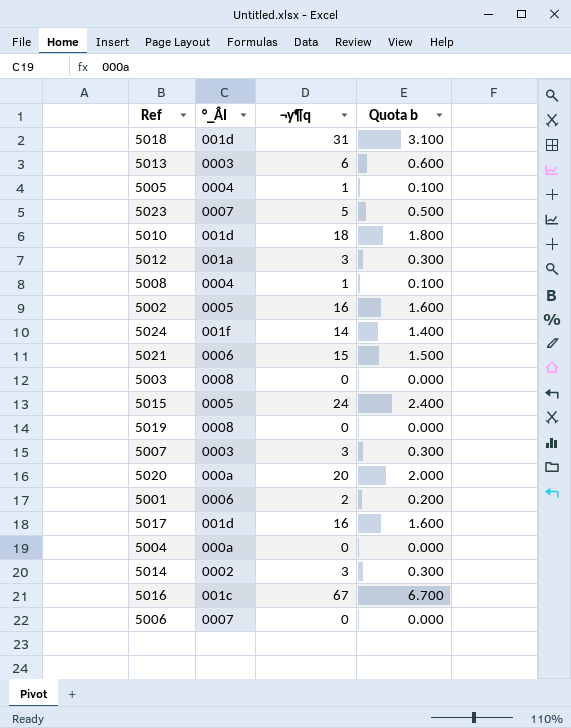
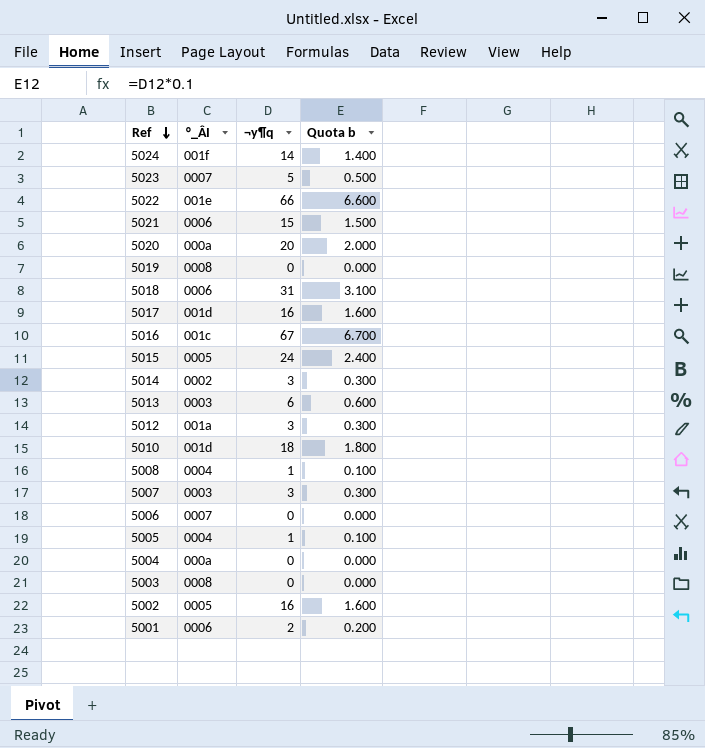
row order: none -> Ref descending
row 5022: none -> 001e | 66 | 6.600
5018 | °_ÂI: 001d -> 0006

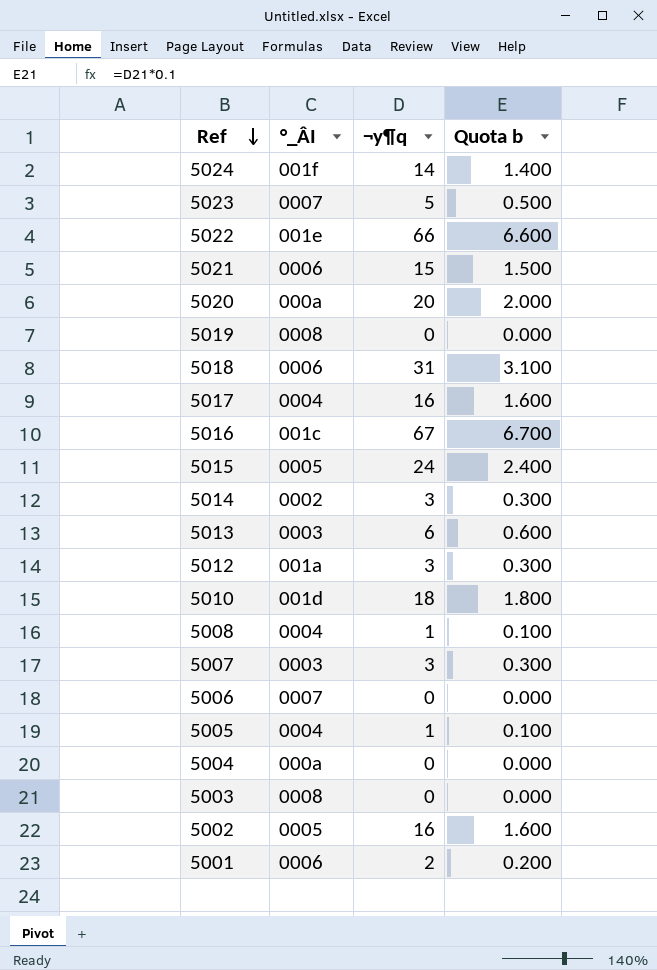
5017 | °_ÂI: 001d -> 0004

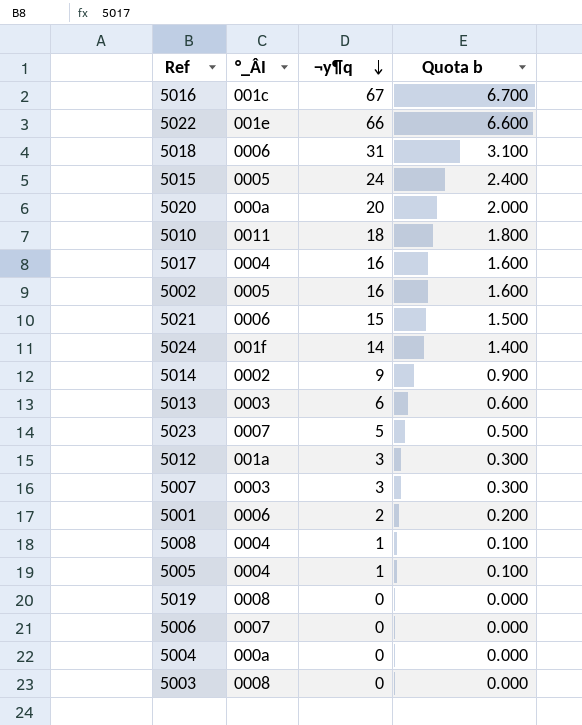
row order: Ref descending -> ¬y¶q descending
5010 | °_ÂI: 001d -> 0011
5014 | ¬y¶q: 3 -> 9
5014 | Quota b: 0.300 -> 0.900

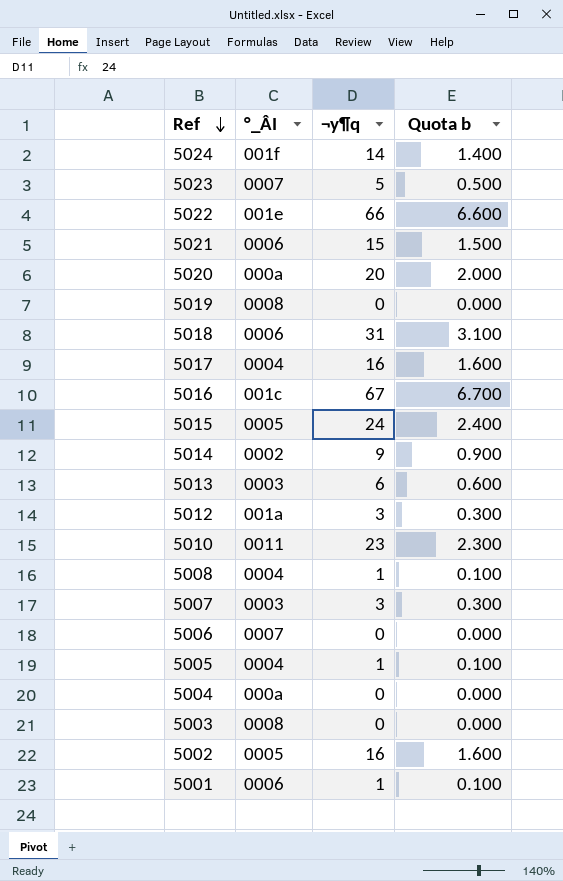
row order: ¬y¶q descending -> Ref descending
5010 | ¬y¶q: 18 -> 23
5010 | Quota b: 1.800 -> 2.300
5001 | ¬y¶q: 2 -> 1
5001 | Quota b: 0.200 -> 0.100

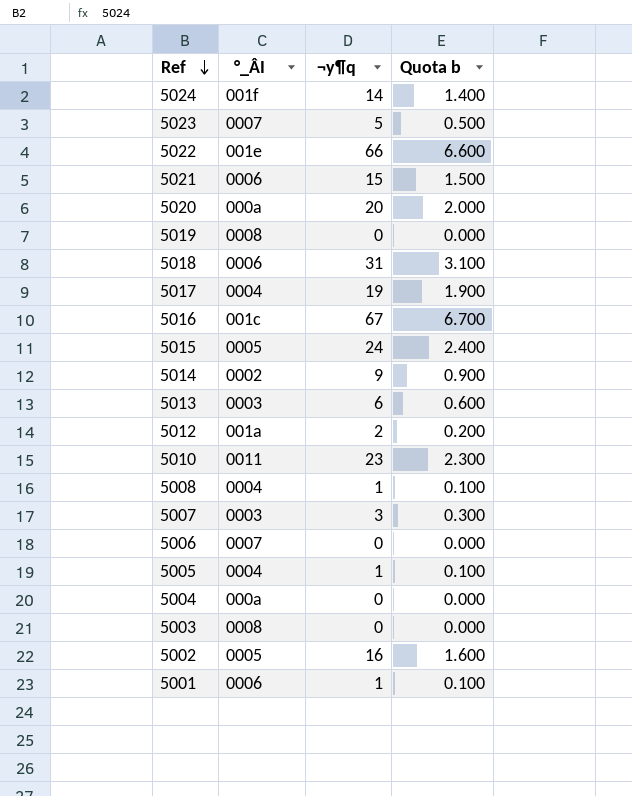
5017 | ¬y¶q: 16 -> 19
5017 | Quota b: 1.600 -> 1.900
5012 | ¬y¶q: 3 -> 2
5012 | Quota b: 0.300 -> 0.200

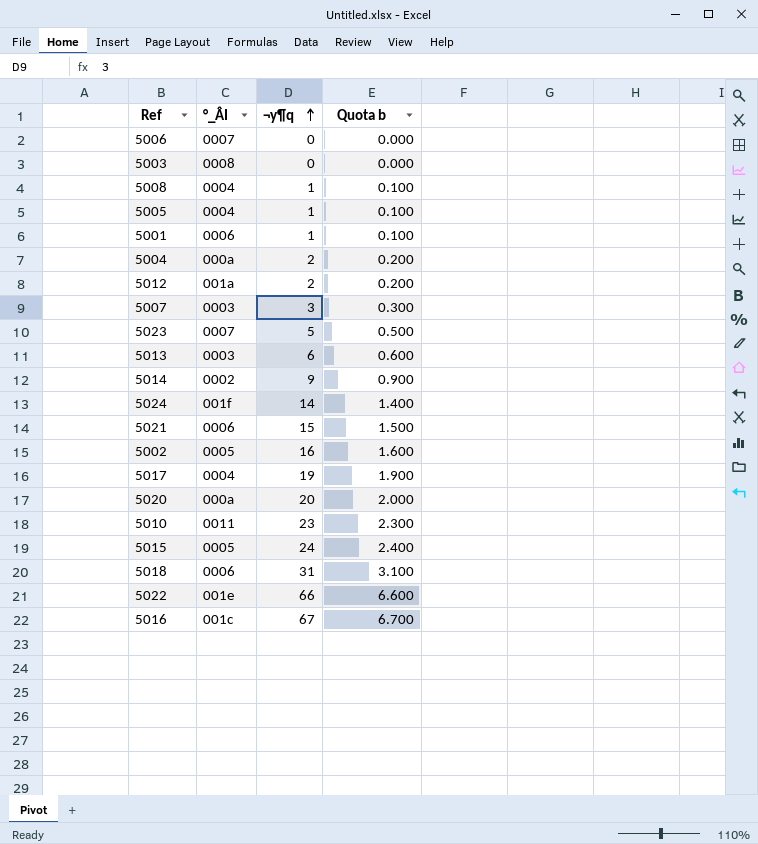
row order: Ref descending -> ¬y¶q ascending
row 5019: 0008 | 0 | 0.000 -> none
5004 | ¬y¶q: 0 -> 2
5004 | Quota b: 0.000 -> 0.200

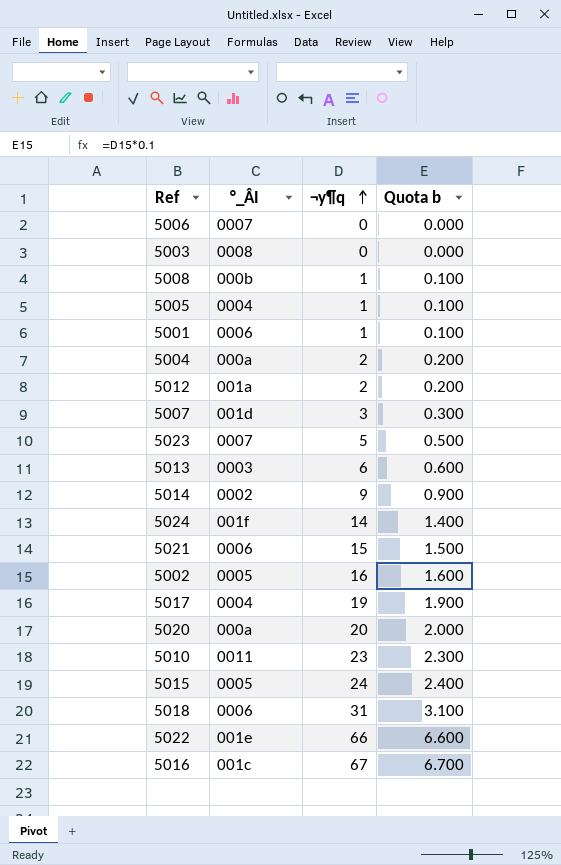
5008 | °_ÂI: 0004 -> 000b
5007 | °_ÂI: 0003 -> 001d

